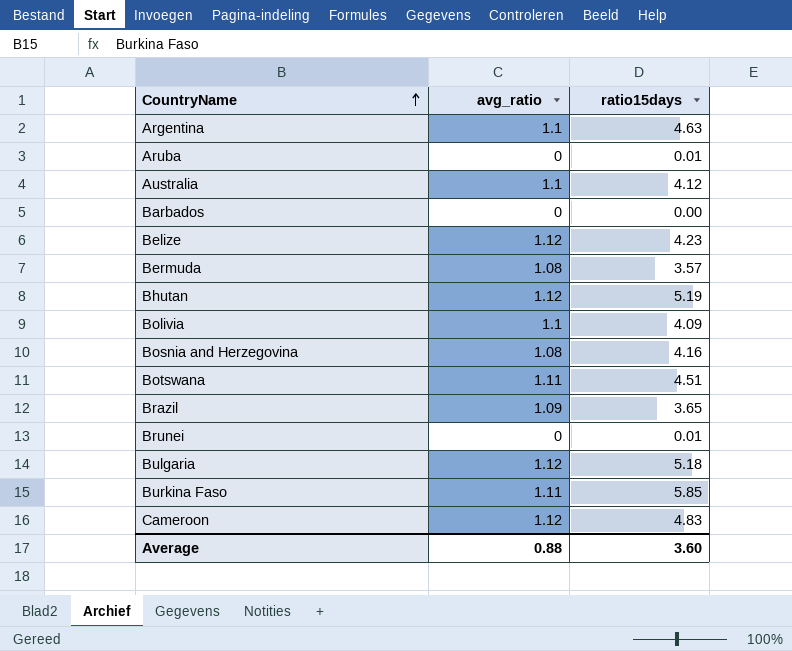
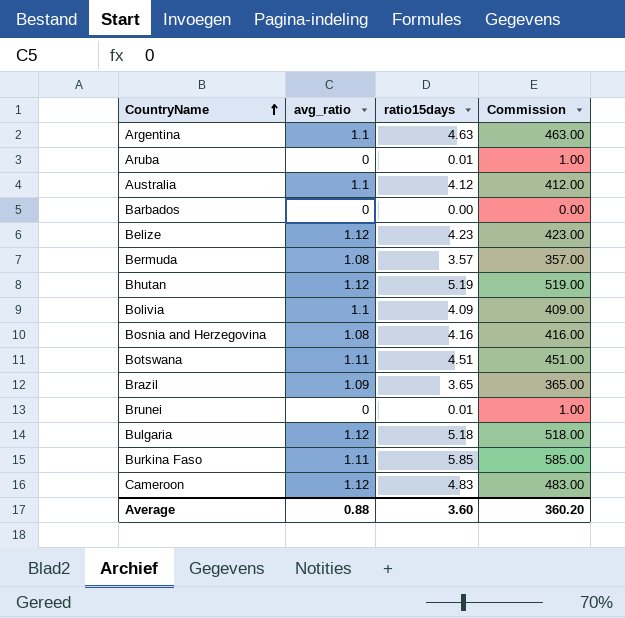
column Commission | formula: none -> [ratio15days] * 100

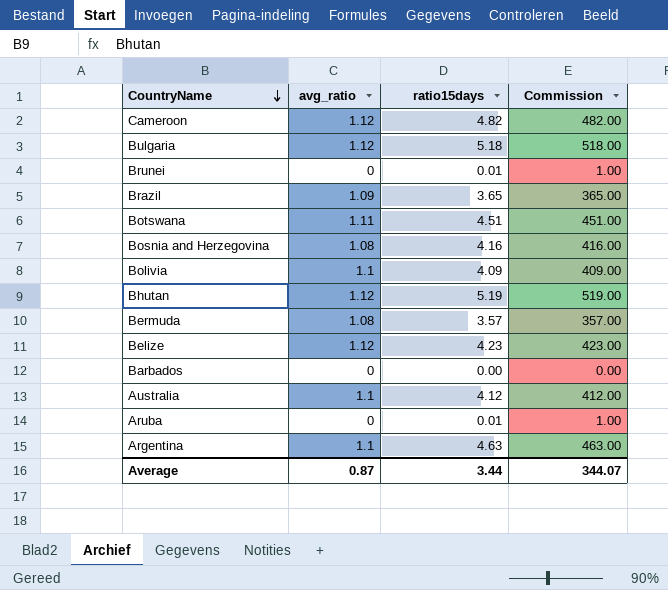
row order: CountryName ascending -> CountryName descending
row Burkina Faso: 1.11 | 5.85 | 585.00 -> none
Cameroon | ratio15days: 4.83 -> 4.82
Cameroon | Commission: 483.00 -> 482.00
Average | avg_ratio: 0.88 -> 0.87
Average | ratio15days: 3.60 -> 3.44
Average | Commission: 360.20 -> 344.07

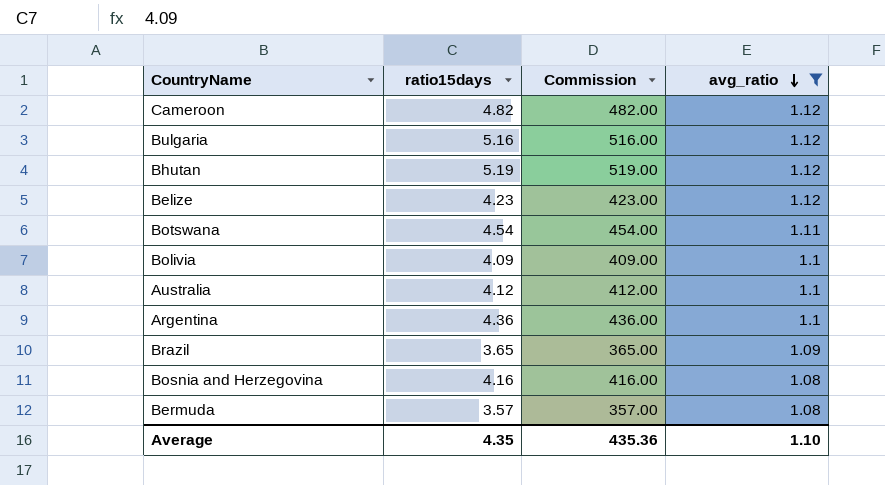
filter: none -> avg_ratio != 0
row order: CountryName descending -> avg_ratio descending
column avg_ratio | position: 2 -> 4
Bulgaria | ratio15days: 5.18 -> 5.16
Bulgaria | Commission: 518.00 -> 516.00
Botswana | ratio15days: 4.51 -> 4.54
Botswana | Commission: 451.00 -> 454.00
Argentina | ratio15days: 4.63 -> 4.36
Argentina | Commission: 463.00 -> 436.00
Average | ratio15days: 3.44 -> 4.35
Average | Commission: 344.07 -> 435.36
Average | avg_ratio: 0.87 -> 1.10

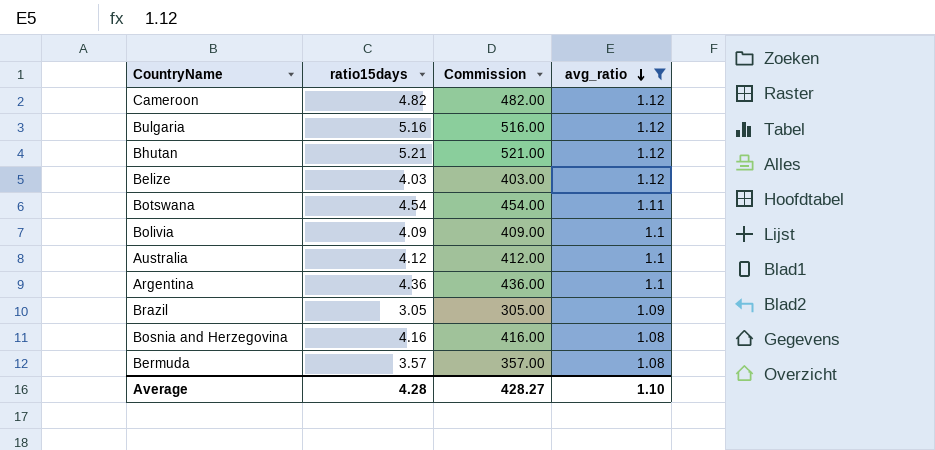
Bhutan | ratio15days: 5.19 -> 5.21
Bhutan | Commission: 519.00 -> 521.00
Belize | ratio15days: 4.23 -> 4.03
Belize | Commission: 423.00 -> 403.00
Brazil | ratio15days: 3.65 -> 3.05
Brazil | Commission: 365.00 -> 305.00
Average | ratio15days: 4.35 -> 4.28
Average | Commission: 435.36 -> 428.27

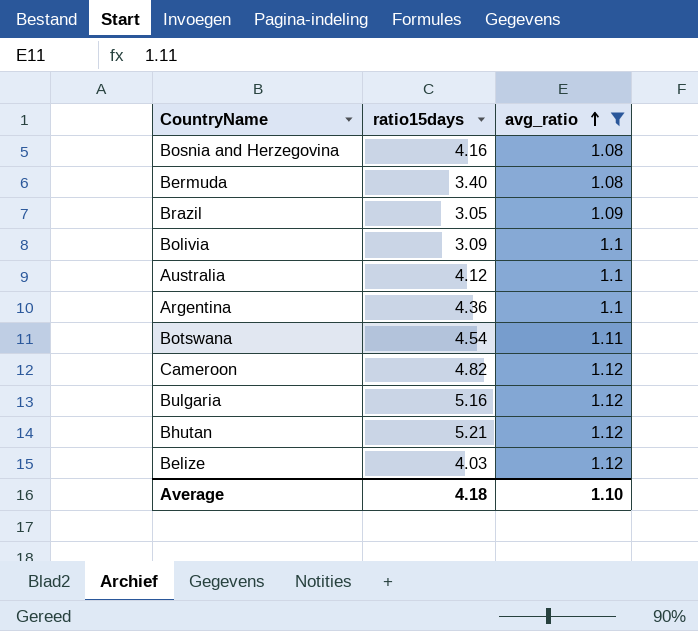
row order: avg_ratio descending -> avg_ratio ascending
column Commission | formula: [ratio15days] * 100 -> none
Bermuda | ratio15days: 3.57 -> 3.40
Bolivia | ratio15days: 4.09 -> 3.09
Average | ratio15days: 4.28 -> 4.18

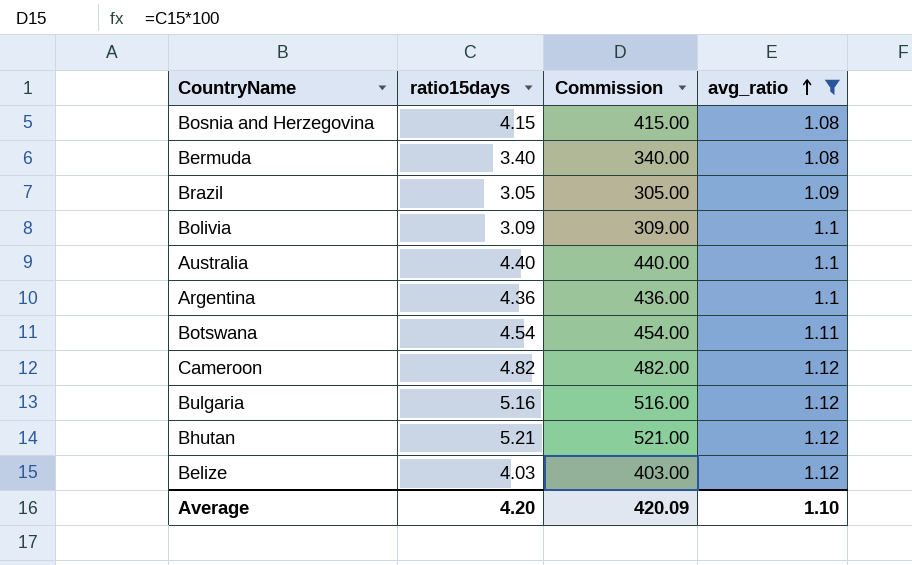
column Commission | formula: none -> [ratio15days] * 100
Bosnia and Herzegovina | ratio15days: 4.16 -> 4.15
Australia | ratio15days: 4.12 -> 4.40
Average | ratio15days: 4.18 -> 4.20

